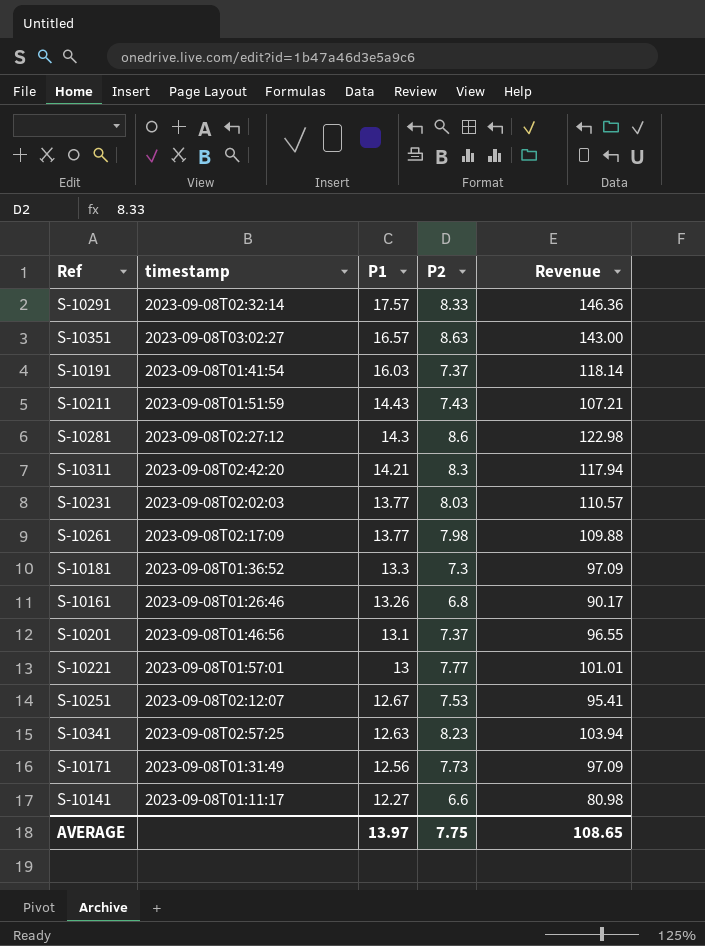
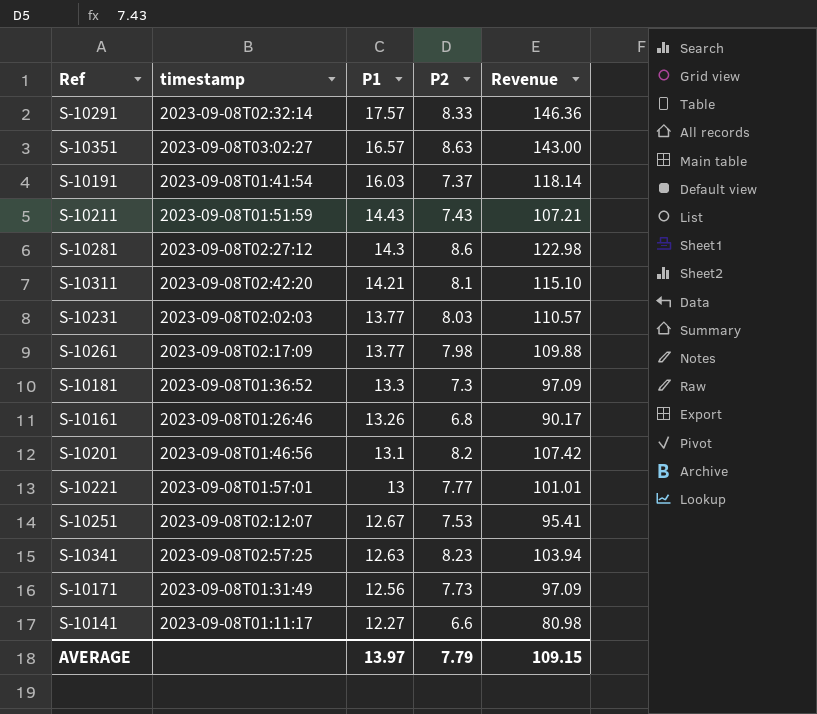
S-10311 | P2: 8.3 -> 8.1
S-10311 | Revenue: 117.94 -> 115.10
S-10201 | P2: 7.37 -> 8.2
S-10201 | Revenue: 96.55 -> 107.42
AVERAGE | P2: 7.75 -> 7.79
AVERAGE | Revenue: 108.65 -> 109.15

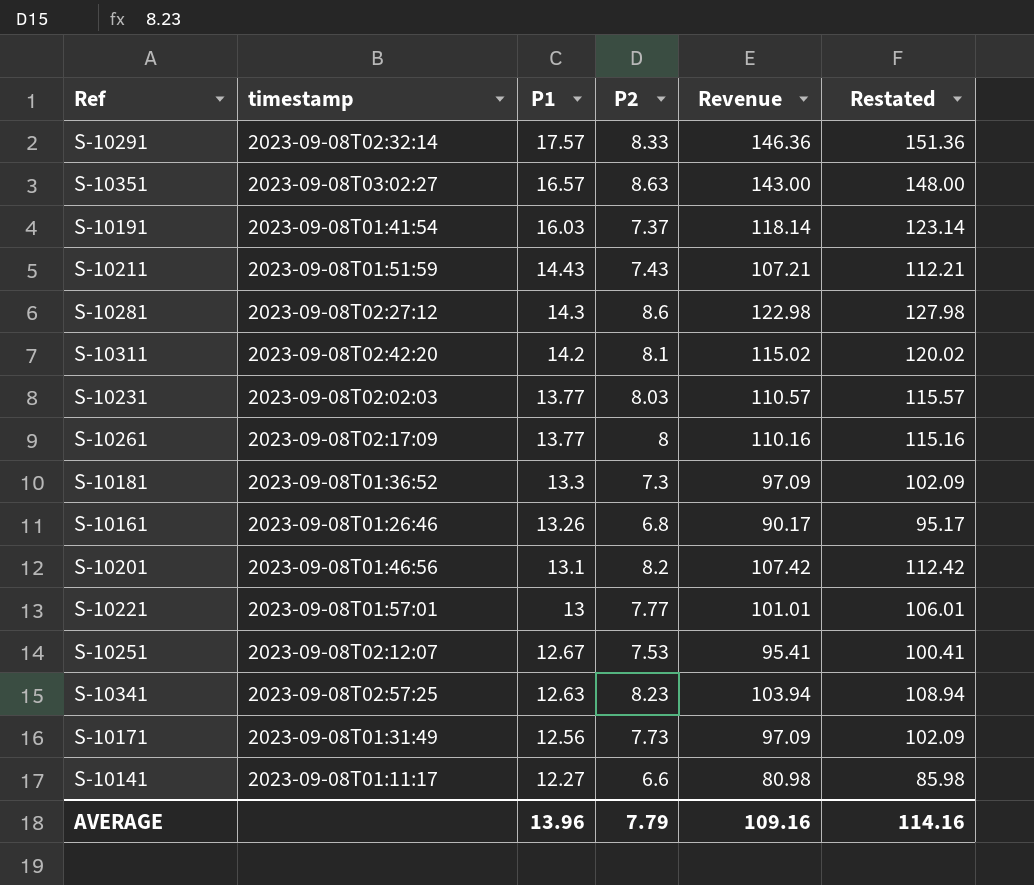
column Restated | formula: none -> [Revenue] + 5
S-10311 | P1: 14.21 -> 14.2
S-10311 | Revenue: 115.10 -> 115.02
S-10261 | P2: 7.98 -> 8
S-10261 | Revenue: 109.88 -> 110.16
AVERAGE | P1: 13.97 -> 13.96
AVERAGE | Revenue: 109.15 -> 109.16

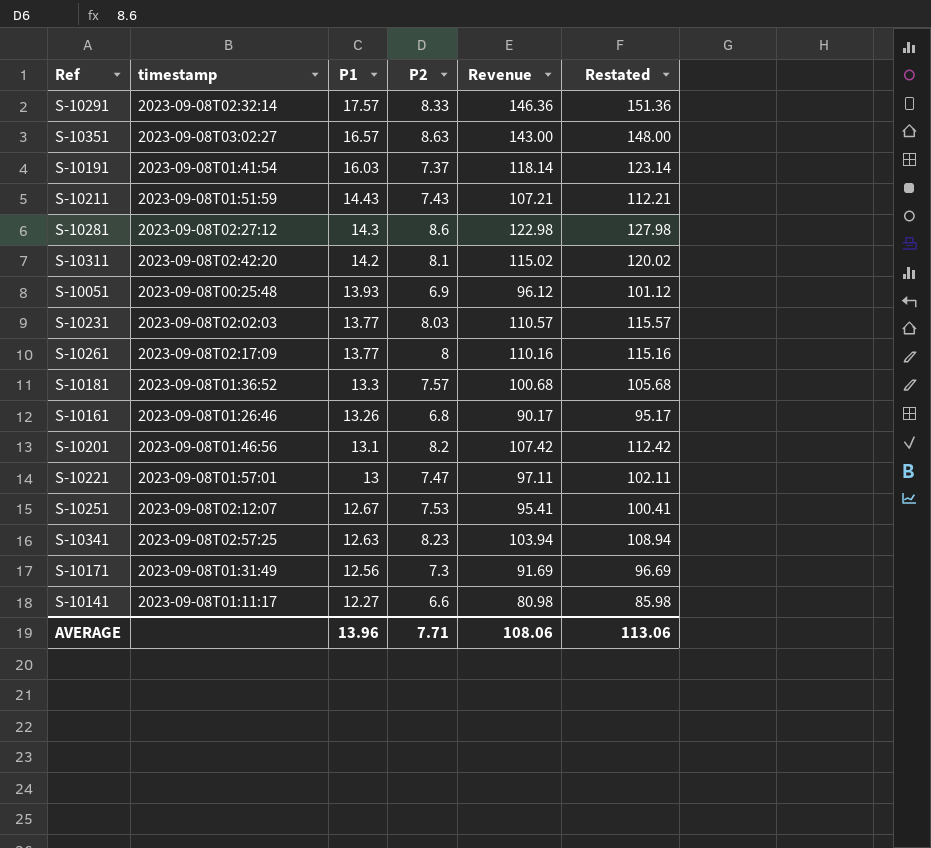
row S-10051: none -> 2023-09-08T00:25:48 | 13.93 | 6.9 | 96.12 | 101.12
S-10181 | P2: 7.3 -> 7.57
S-10181 | Revenue: 97.09 -> 100.68
S-10181 | Restated: 102.09 -> 105.68
S-10221 | P2: 7.77 -> 7.47
S-10221 | Revenue: 101.01 -> 97.11
S-10221 | Restated: 106.01 -> 102.11
S-10171 | P2: 7.73 -> 7.3
S-10171 | Revenue: 97.09 -> 91.69
S-10171 | Restated: 102.09 -> 96.69
AVERAGE | P2: 7.79 -> 7.71
AVERAGE | Revenue: 109.16 -> 108.06
AVERAGE | Restated: 114.16 -> 113.06

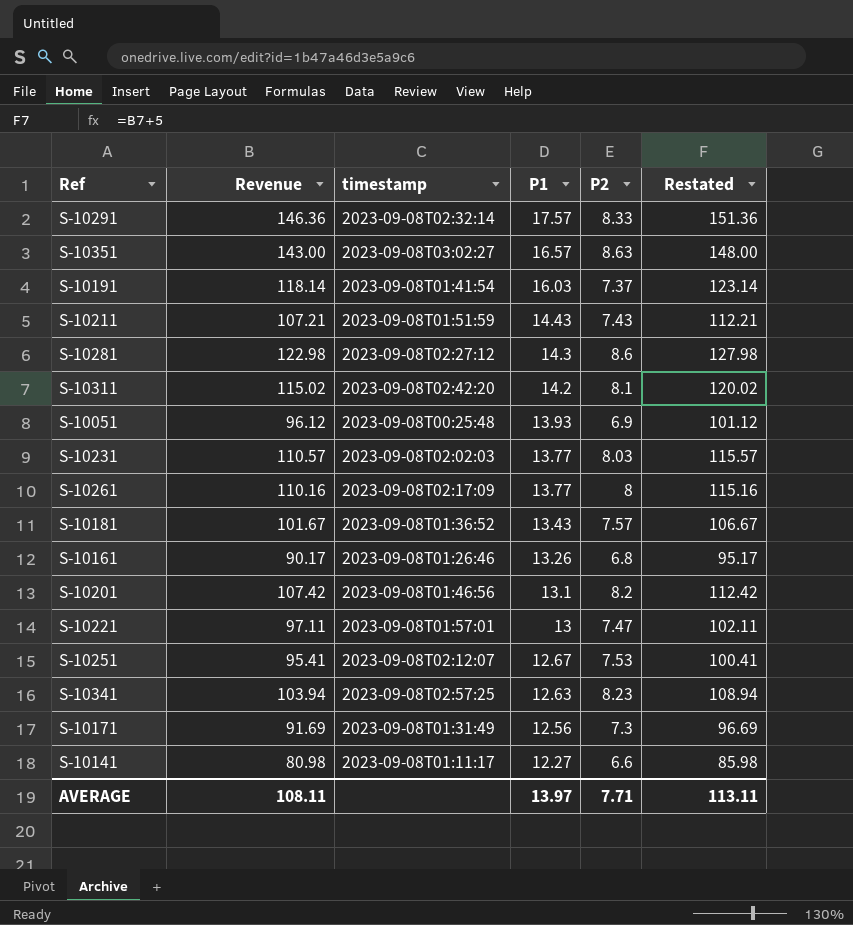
column Revenue | position: 5 -> 2
S-10181 | Revenue: 100.68 -> 101.67
S-10181 | P1: 13.3 -> 13.43
S-10181 | Restated: 105.68 -> 106.67
AVERAGE | Revenue: 108.06 -> 108.11
AVERAGE | P1: 13.96 -> 13.97
AVERAGE | Restated: 113.06 -> 113.11

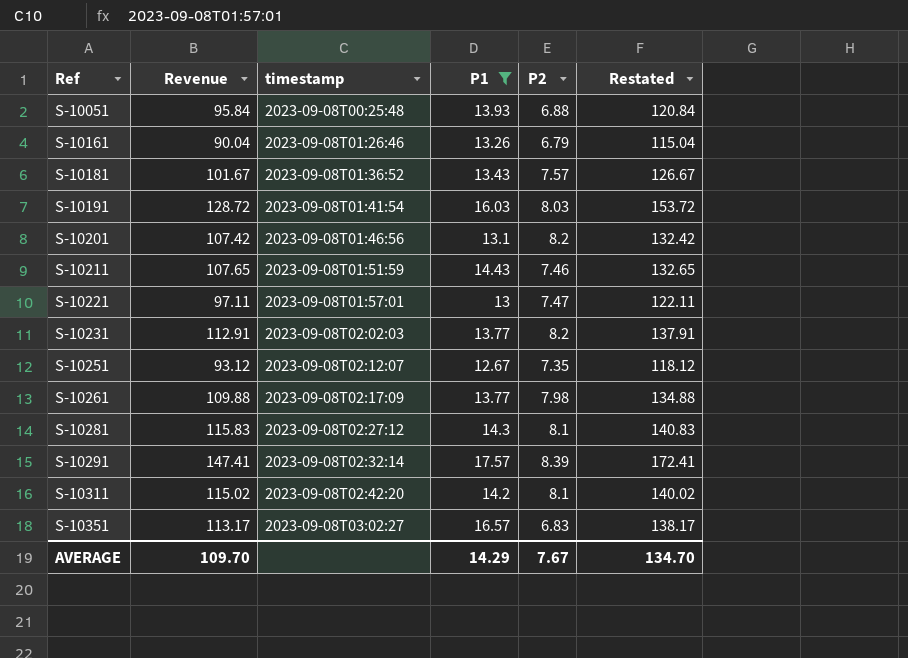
filter: none -> P1 >= 12.67
row order: P1 descending -> Ref ascending
column Restated | formula: [Revenue] + 5 -> [Revenue] + 25
S-10051 | Revenue: 96.12 -> 95.84
S-10051 | P2: 6.9 -> 6.88
S-10161 | Revenue: 90.17 -> 90.04
S-10161 | P2: 6.8 -> 6.79
S-10191 | Revenue: 118.14 -> 128.72
S-10191 | P2: 7.37 -> 8.03
S-10211 | Revenue: 107.21 -> 107.65
S-10211 | P2: 7.43 -> 7.46
S-10231 | Revenue: 110.57 -> 112.91
S-10231 | P2: 8.03 -> 8.2
S-10251 | Revenue: 95.41 -> 93.12
S-10251 | P2: 7.53 -> 7.35
S-10261 | Revenue: 110.16 -> 109.88
S-10261 | P2: 8 -> 7.98
S-10281 | Revenue: 122.98 -> 115.83
S-10281 | P2: 8.6 -> 8.1
S-10291 | Revenue: 146.36 -> 147.41
S-10291 | P2: 8.33 -> 8.39
S-10351 | Revenue: 143.00 -> 113.17
S-10351 | P2: 8.63 -> 6.83
AVERAGE | Revenue: 108.11 -> 109.70
AVERAGE | P1: 13.97 -> 14.29
AVERAGE | P2: 7.71 -> 7.67
AVERAGE | Restated: 113.11 -> 134.70

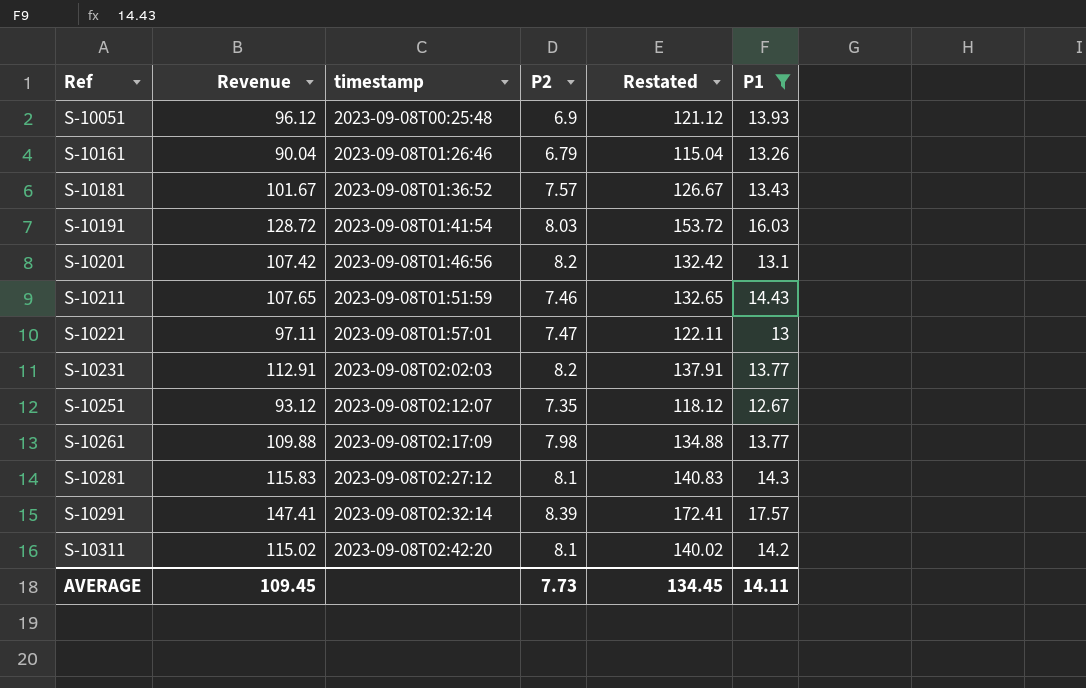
column P1 | position: 4 -> 6
row S-10351: 113.17 | 2023-09-08T03:02:27 | 16.57 | 6.83 | 138.17 -> none
S-10051 | Revenue: 95.84 -> 96.12
S-10051 | P2: 6.88 -> 6.9
S-10051 | Restated: 120.84 -> 121.12
AVERAGE | Revenue: 109.70 -> 109.45
AVERAGE | P2: 7.67 -> 7.73
AVERAGE | Restated: 134.70 -> 134.45
AVERAGE | P1: 14.29 -> 14.11

